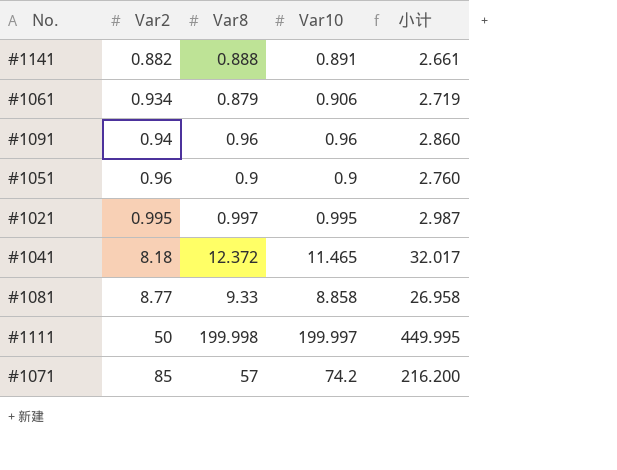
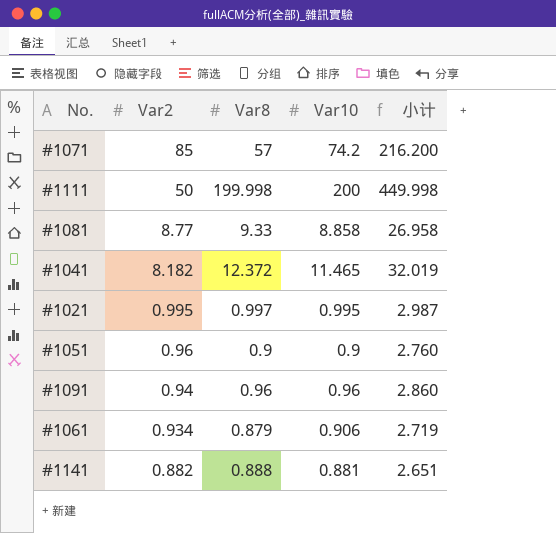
row order: Var2 ascending -> Var2 descending
#1111 | Var10: 199.997 -> 200
#1111 | 小计: 449.995 -> 449.998
#1041 | Var2: 8.18 -> 8.182
#1041 | 小计: 32.017 -> 32.019
#1141 | Var10: 0.891 -> 0.881
#1141 | 小计: 2.661 -> 2.651

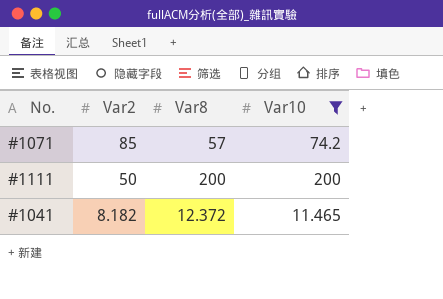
filter: none -> Var10 >= 11.465
column 小计 | formula: [Var2] + [Var8] + [Var10] -> none
#1111 | Var8: 199.998 -> 200

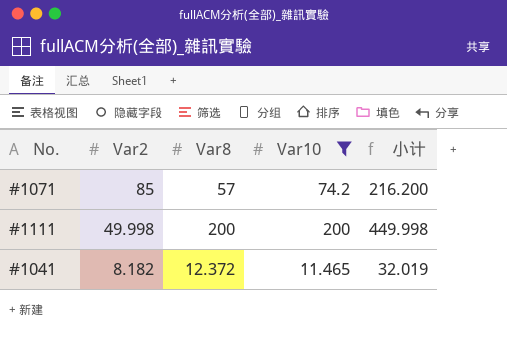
column 小计 | formula: none -> [Var2] + [Var8] + [Var10]
#1111 | Var2: 50 -> 49.998

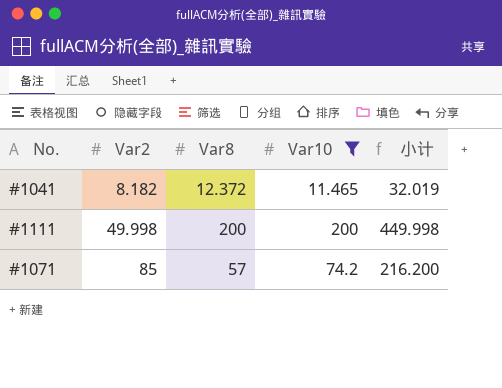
row order: Var2 descending -> Var2 ascending

